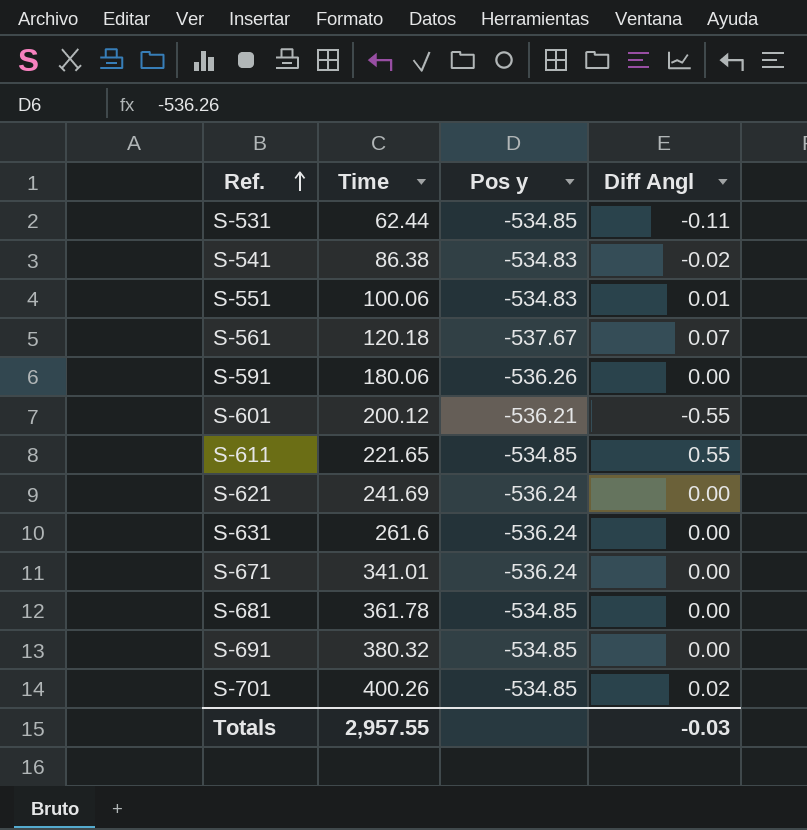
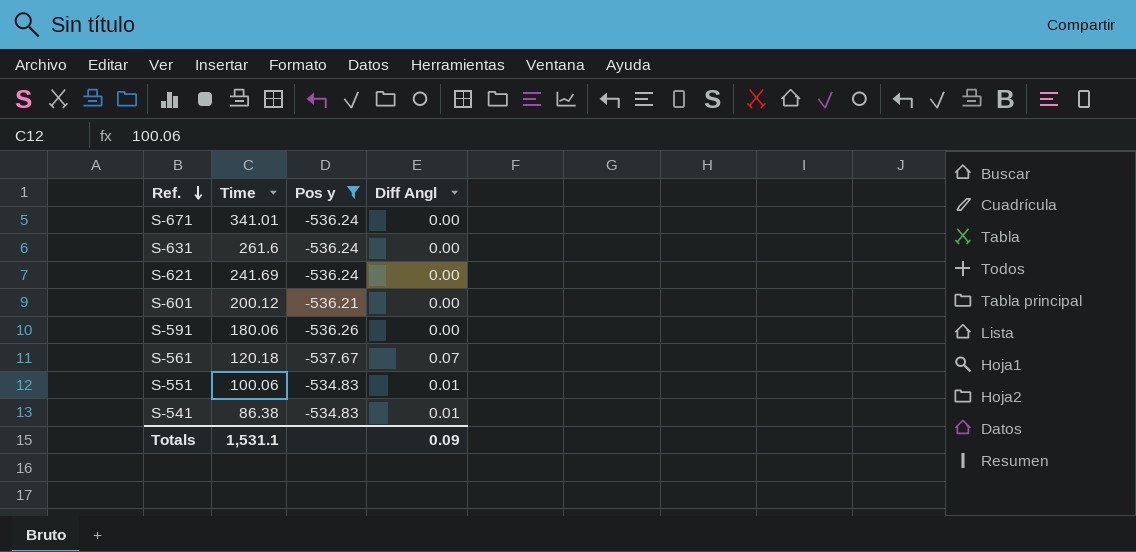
filter: none -> Pos y != -534.85
row order: Ref. ascending -> Ref. descending
S-601 | Diff Angl: -0.55 -> 0.00
S-541 | Diff Angl: -0.02 -> 0.01
Totals | Time: 2,957.55 -> 1,531.1
Totals | Diff Angl: -0.03 -> 0.09

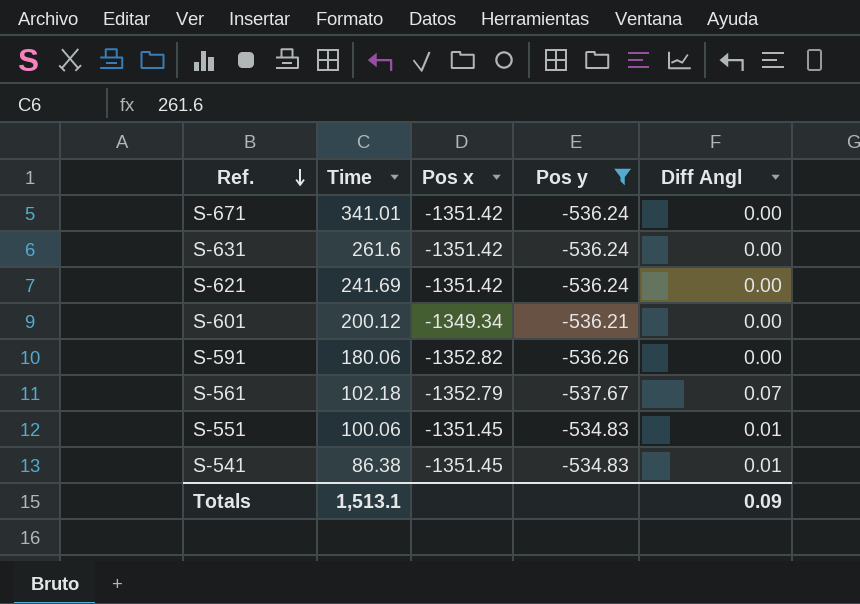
column Pos x | position: none -> 3
S-561 | Time: 120.18 -> 102.18
Totals | Time: 1,531.1 -> 1,513.1

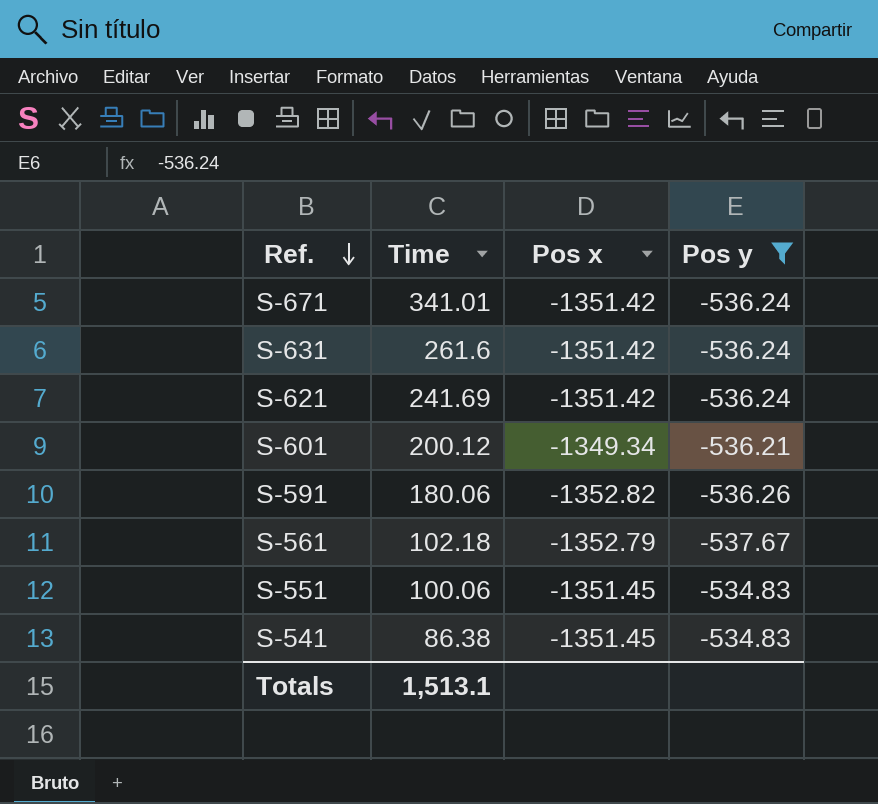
column Diff Angl | position: 5 -> none

